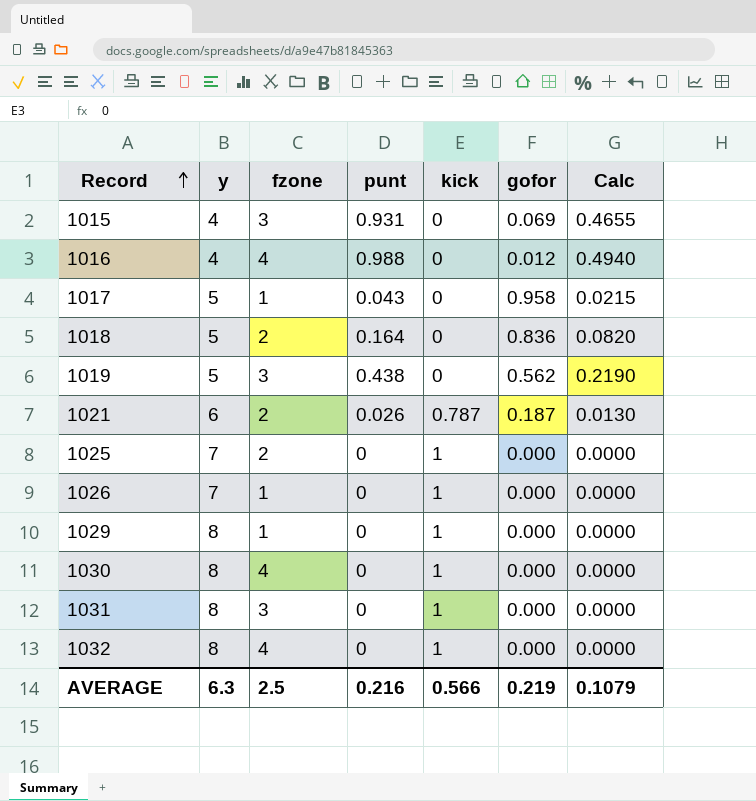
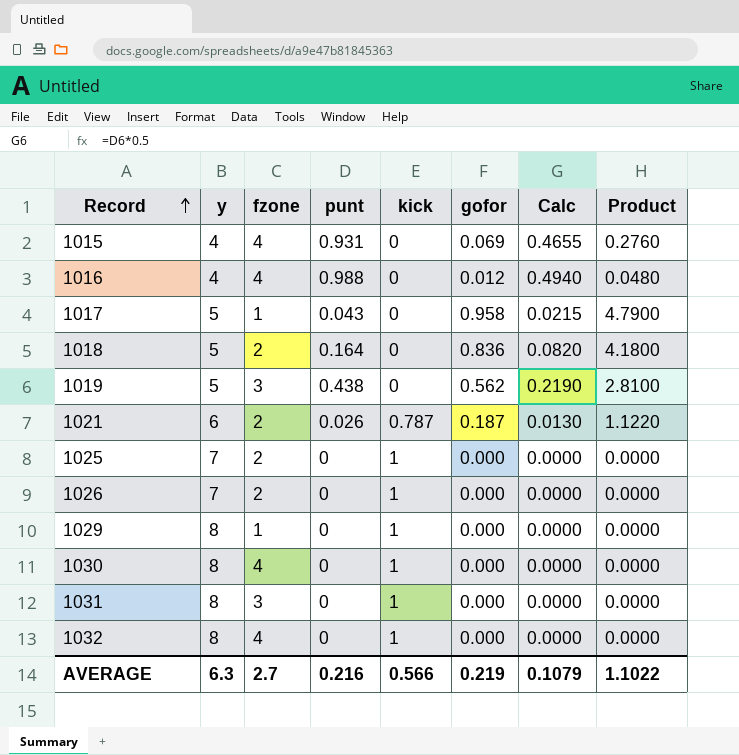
column Product | formula: none -> [y] * [gofor]
1015 | fzone: 3 -> 4
1026 | fzone: 1 -> 2
AVERAGE | fzone: 2.5 -> 2.7

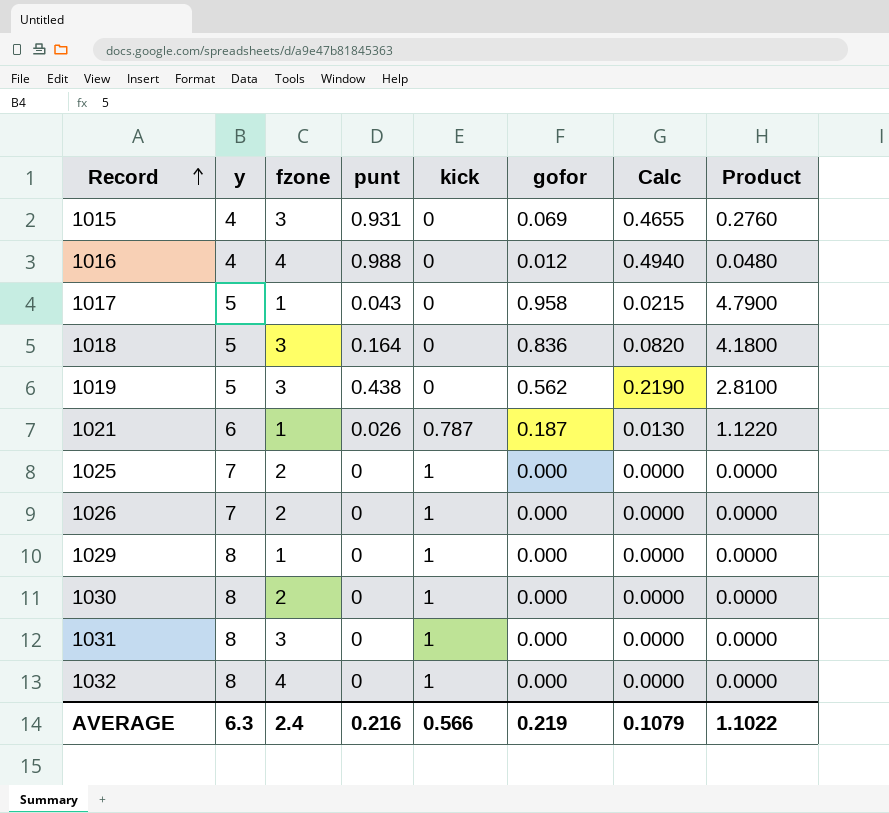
1015 | fzone: 4 -> 3
1018 | fzone: 2 -> 3
1021 | fzone: 2 -> 1
1030 | fzone: 4 -> 2
AVERAGE | fzone: 2.7 -> 2.4

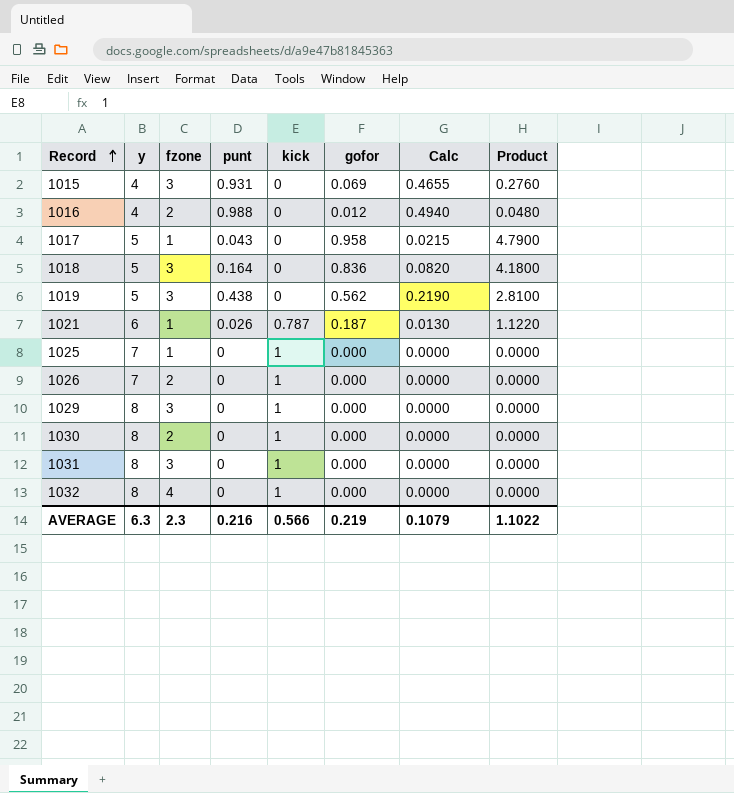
1016 | fzone: 4 -> 2
1025 | fzone: 2 -> 1
1029 | fzone: 1 -> 3
AVERAGE | fzone: 2.4 -> 2.3

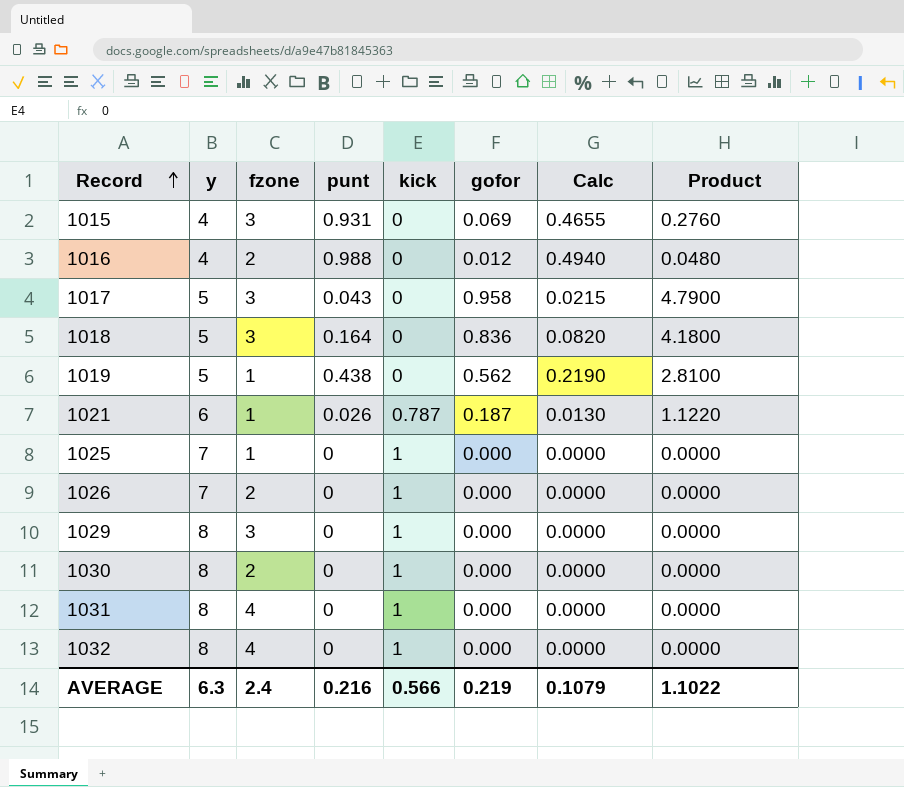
1017 | fzone: 1 -> 3
1019 | fzone: 3 -> 1
1031 | fzone: 3 -> 4
AVERAGE | fzone: 2.3 -> 2.4

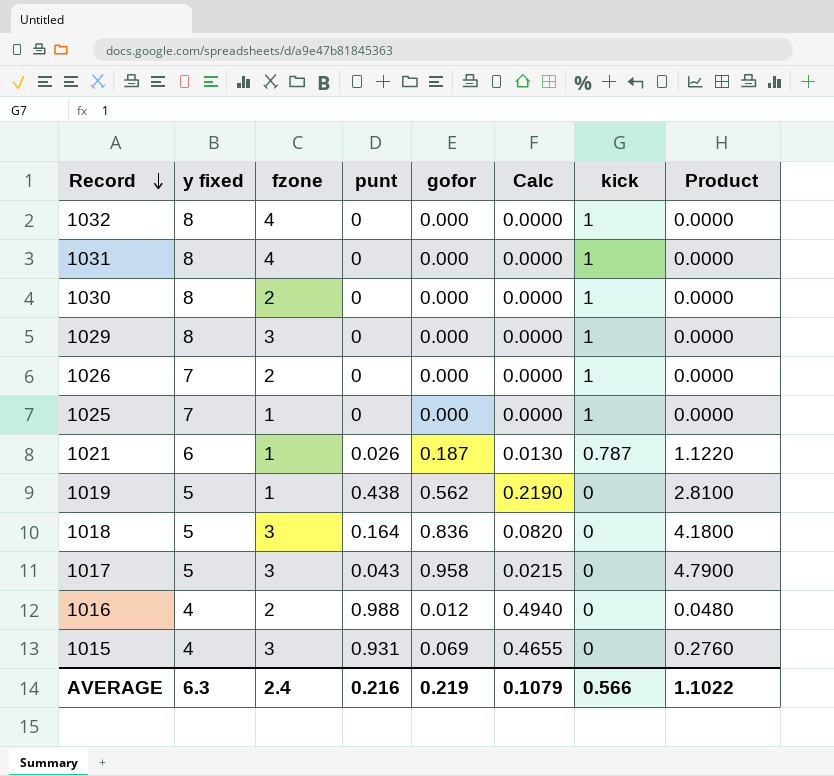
row order: Record ascending -> Record descending
column name: y -> y fixed
column kick | position: 5 -> 7

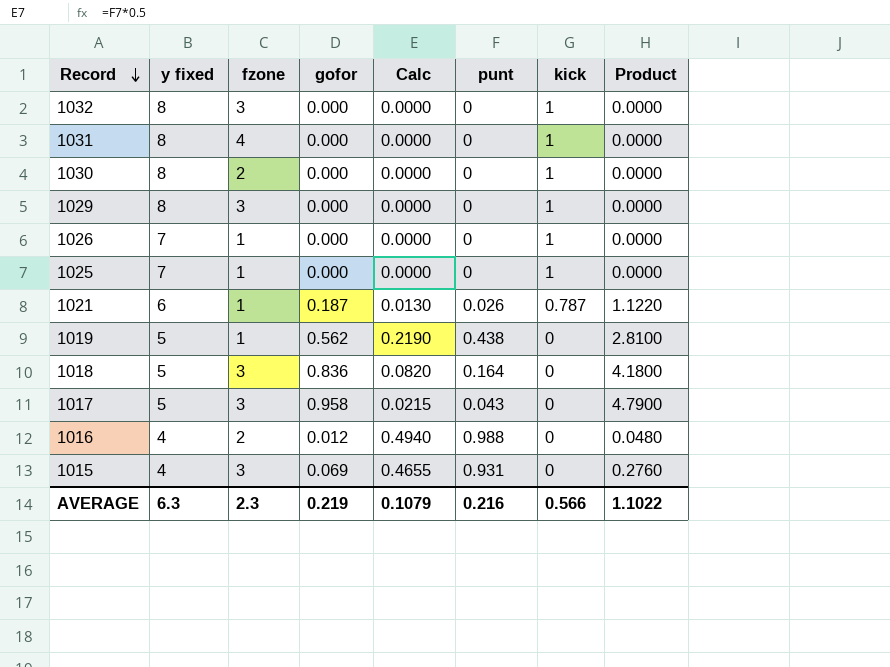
column punt | position: 4 -> 6
1032 | fzone: 4 -> 3
1026 | fzone: 2 -> 1
AVERAGE | fzone: 2.4 -> 2.3

